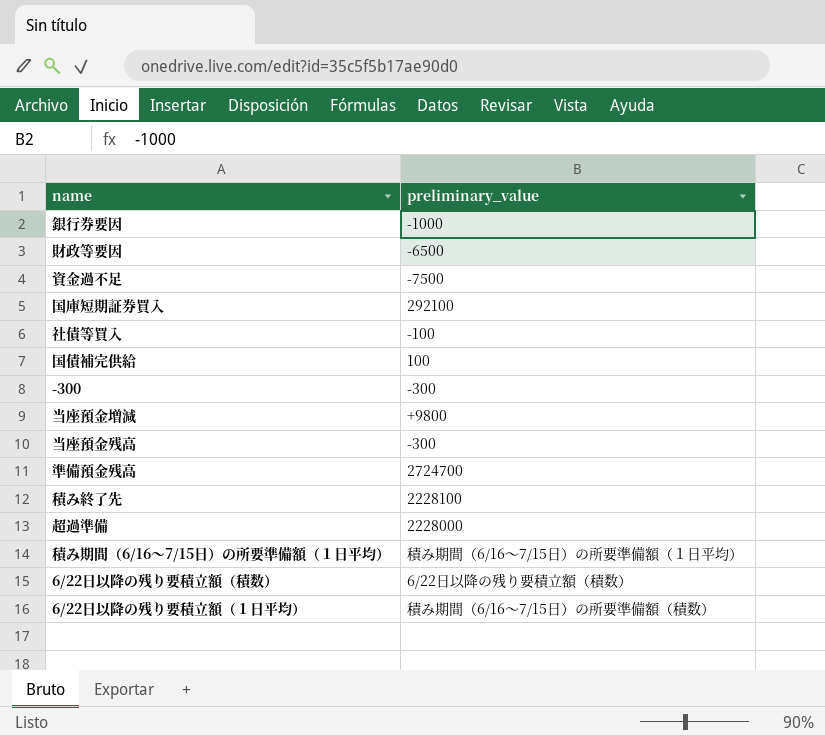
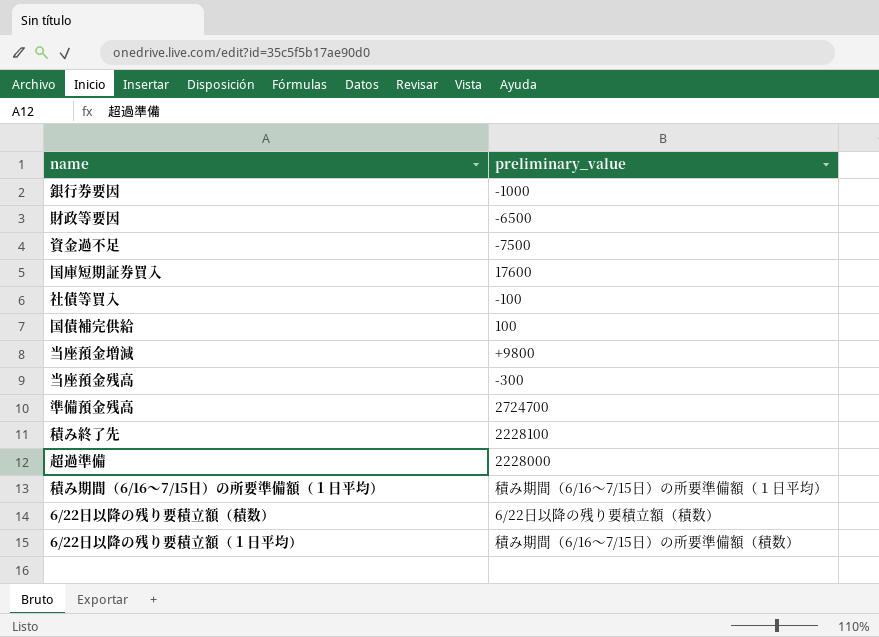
row -300: -300 -> none
国庫短期証券買入 | preliminary_value: 292100 -> 17600

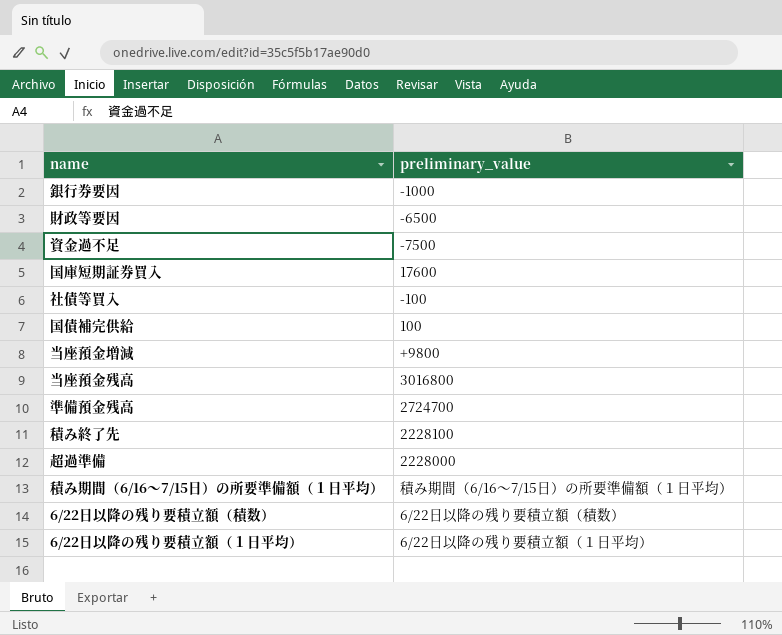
当座預金残高 | preliminary_value: -300 -> 3016800
6/22日以降の残り要積立額（１日平均） | preliminary_value: 積み期間（6/16～7/15日）の所要準備額（積数） -> 6/22日以降の残り要積立額（１日平均）

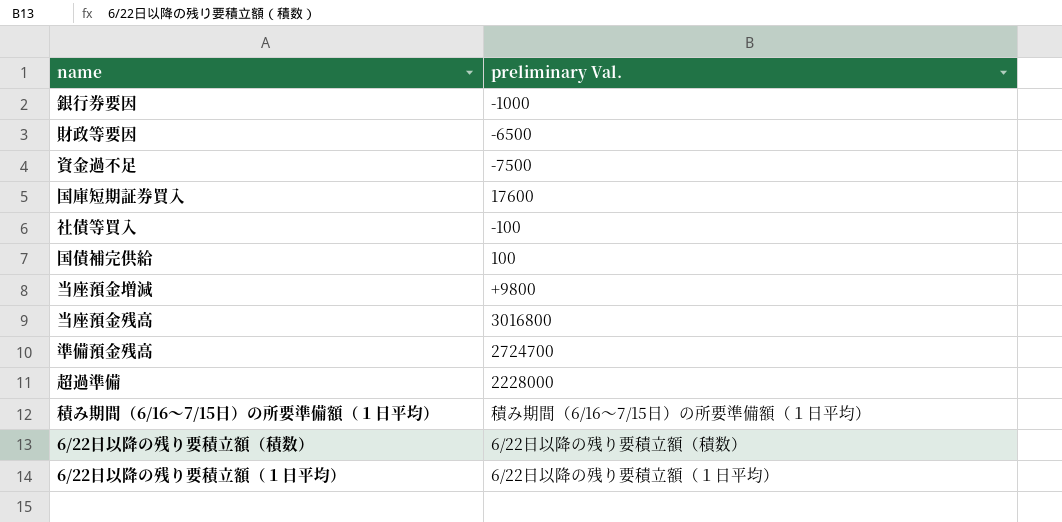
column name: preliminary_value -> preliminary Val.
row 積み終了先: 2228100 -> none

